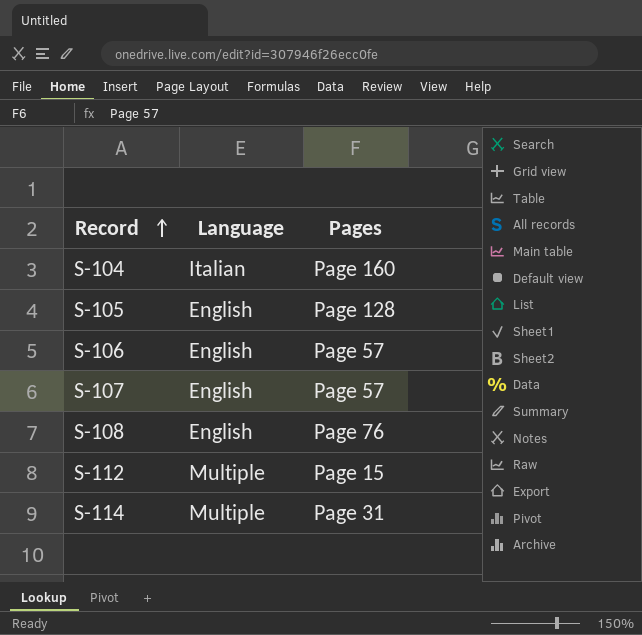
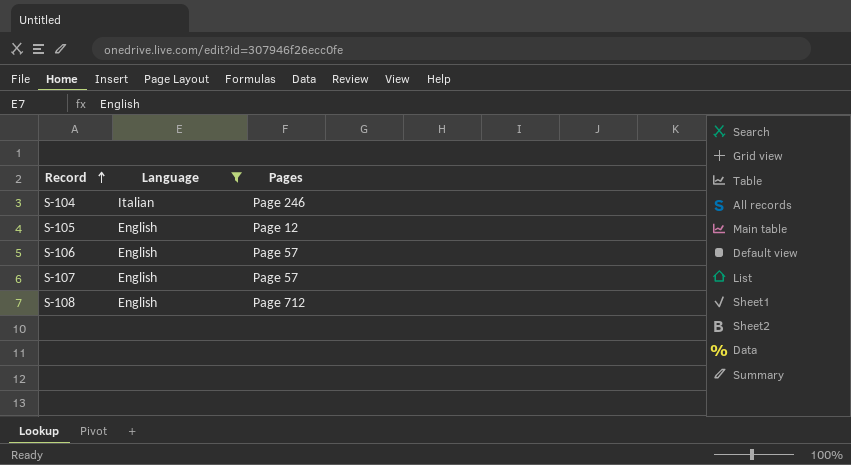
filter: none -> Language != Multiple
S-104 | Pages: Page 160 -> Page 246
S-105 | Pages: Page 128 -> Page 12
S-108 | Pages: Page 76 -> Page 712

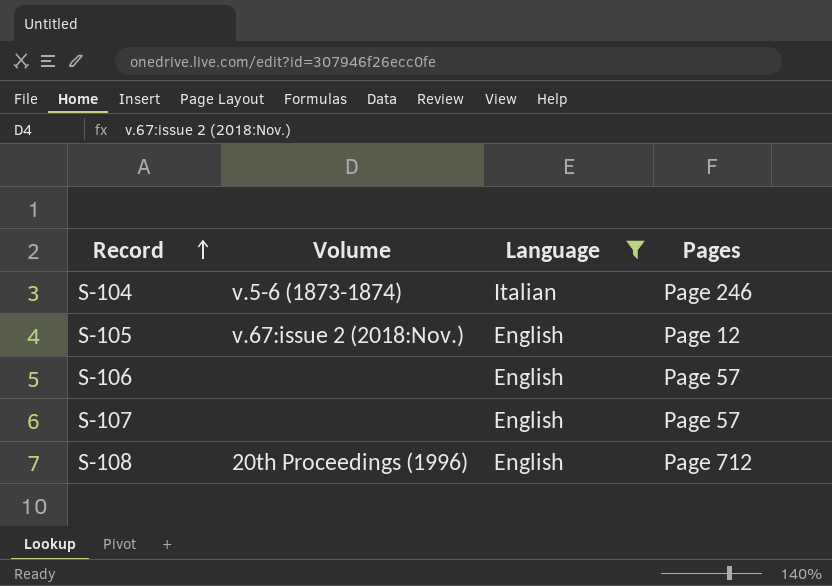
column Volume | position: none -> 2

